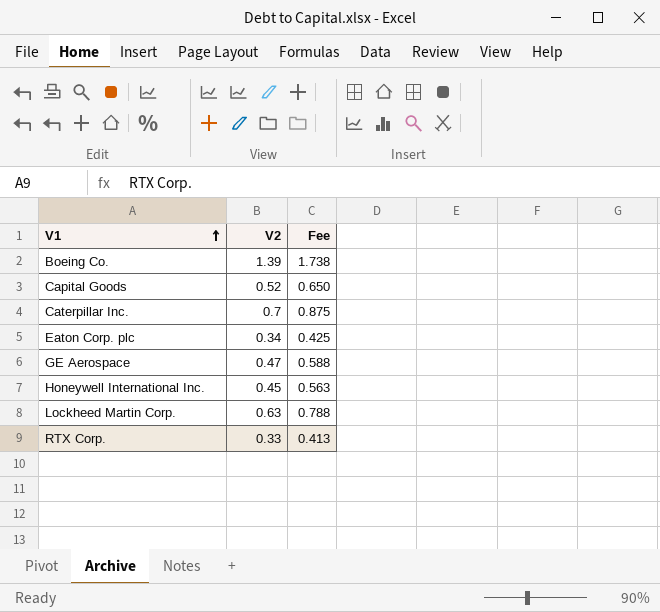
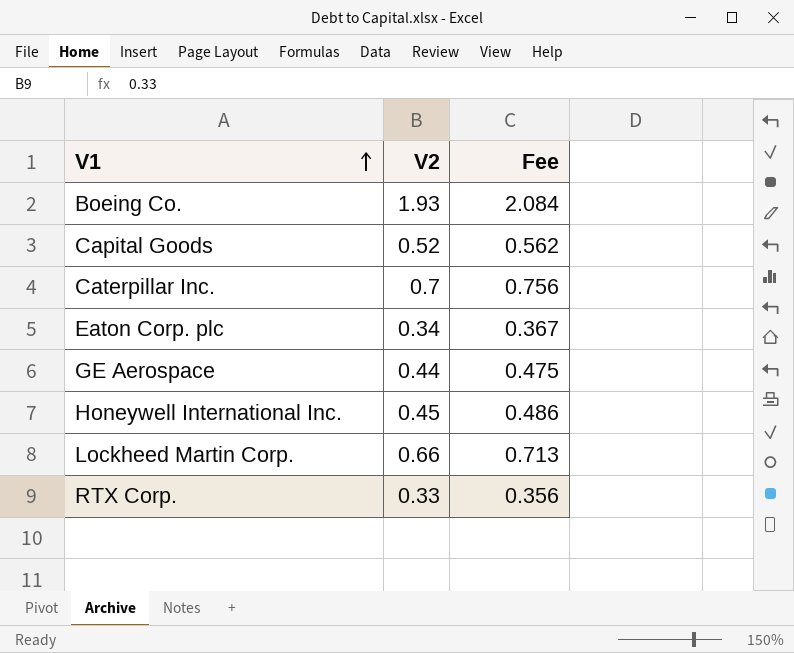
column Fee | formula: [V2] * 1.25 -> [V2] * 1.08
Boeing Co. | V2: 1.39 -> 1.93
GE Aerospace | V2: 0.47 -> 0.44
Lockheed Martin Corp. | V2: 0.63 -> 0.66

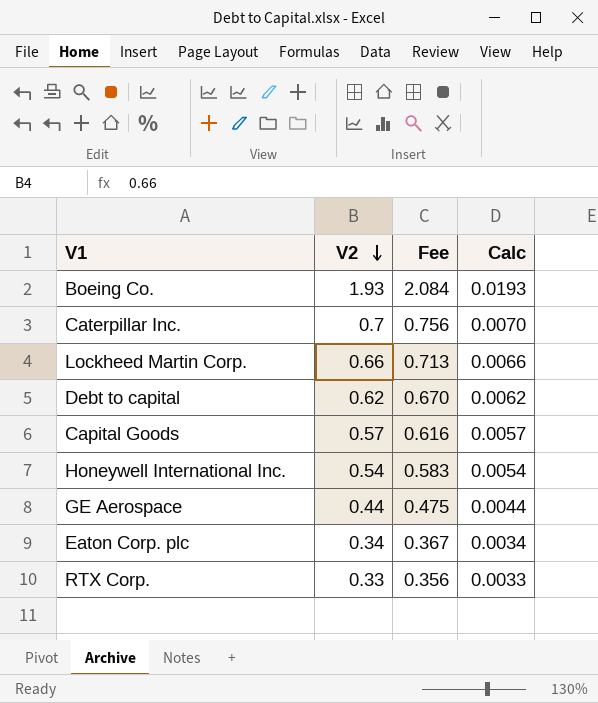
row order: V1 ascending -> V2 descending
column Calc | formula: none -> [V2] * 0.01
row Debt to capital: none -> 0.62 | 0.670 | 0.0062
Capital Goods | V2: 0.52 -> 0.57
Capital Goods | Fee: 0.562 -> 0.616
Honeywell International Inc. | V2: 0.45 -> 0.54
Honeywell International Inc. | Fee: 0.486 -> 0.583

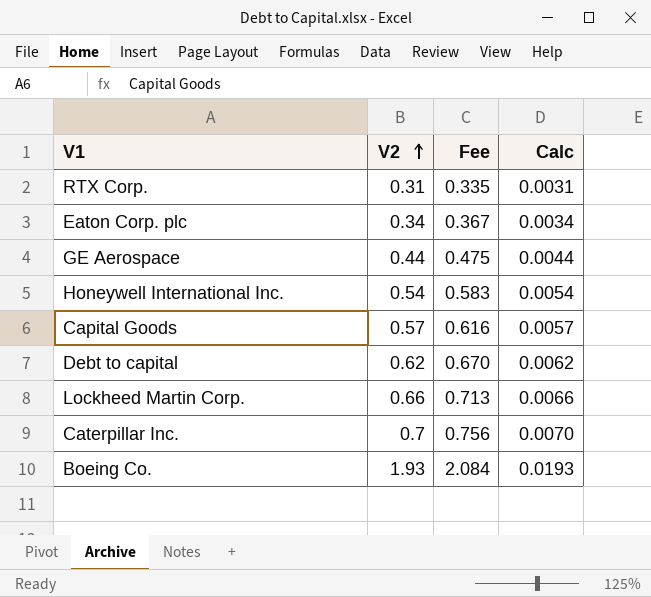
row order: V2 descending -> V2 ascending
RTX Corp. | V2: 0.33 -> 0.31
RTX Corp. | Fee: 0.356 -> 0.335
RTX Corp. | Calc: 0.0033 -> 0.0031

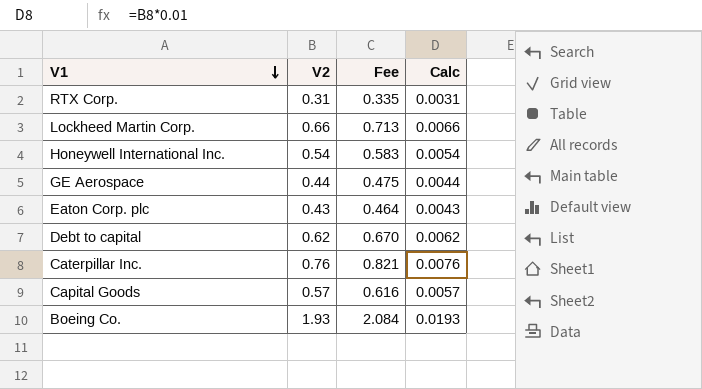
row order: V2 ascending -> V1 descending
Eaton Corp. plc | V2: 0.34 -> 0.43
Eaton Corp. plc | Fee: 0.367 -> 0.464
Eaton Corp. plc | Calc: 0.0034 -> 0.0043
Caterpillar Inc. | V2: 0.7 -> 0.76
Caterpillar Inc. | Fee: 0.756 -> 0.821
Caterpillar Inc. | Calc: 0.0070 -> 0.0076

